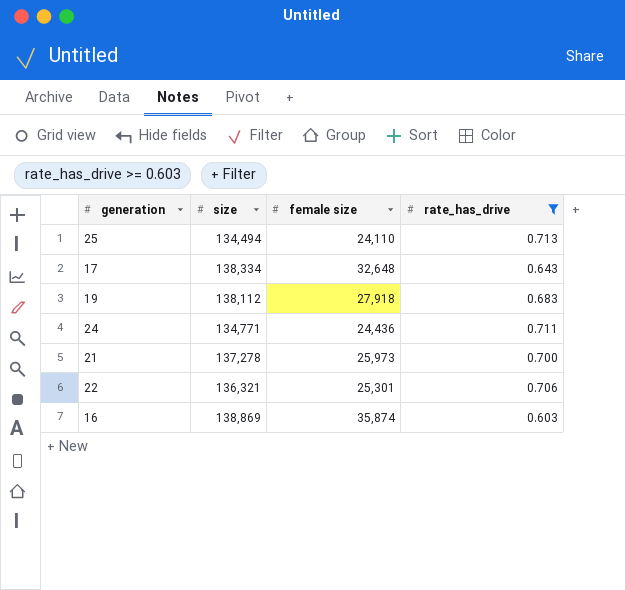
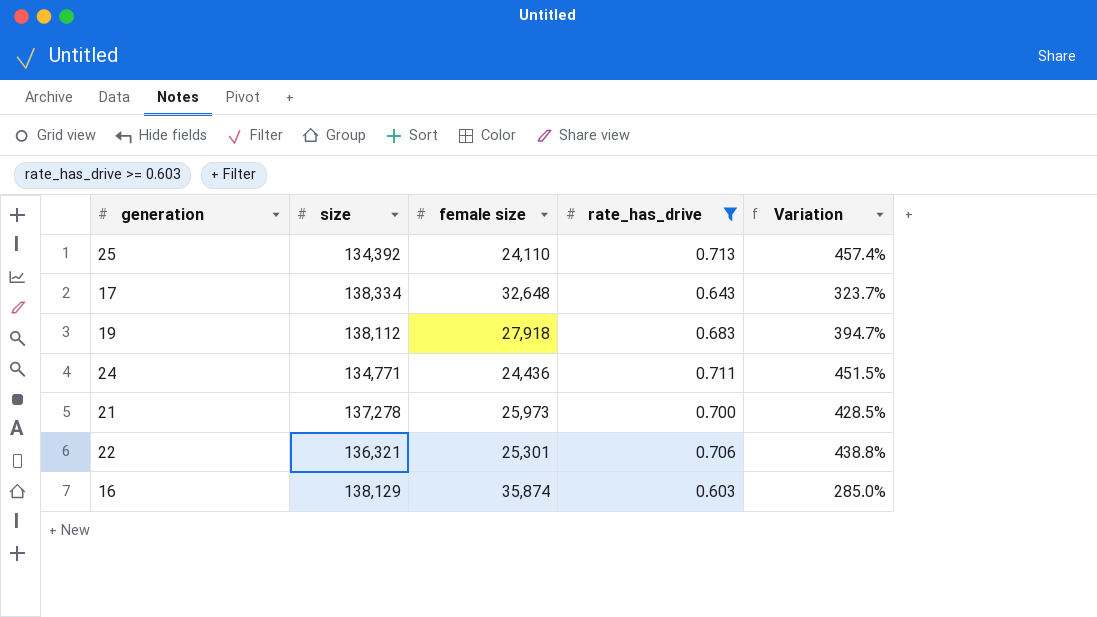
column Variation | formula: none -> ([size] - [female size]) / [female size]
25 | size: 134,494 -> 134,392
16 | size: 138,869 -> 138,129

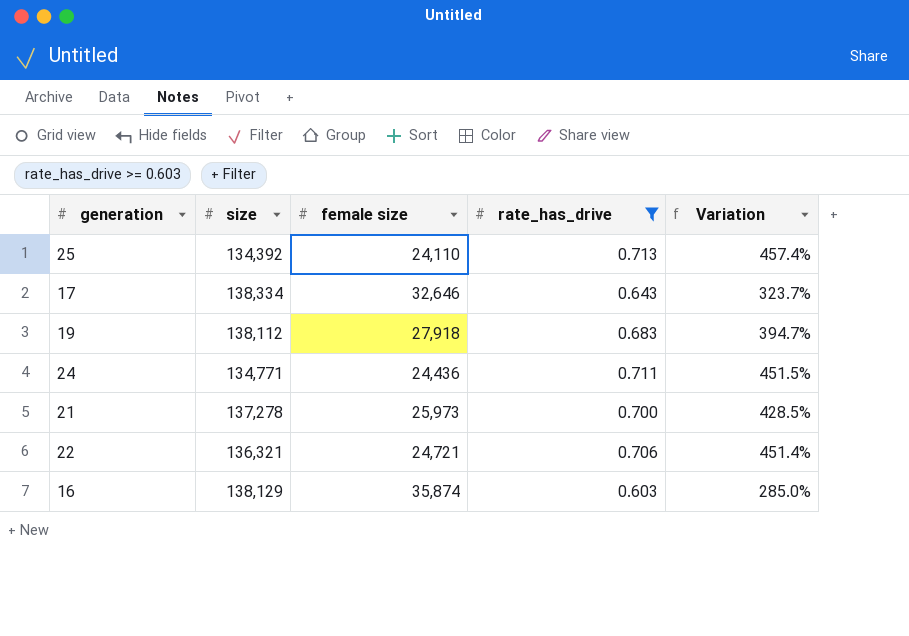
17 | female size: 32,648 -> 32,646
22 | female size: 25,301 -> 24,721
22 | Variation: 438.8% -> 451.4%

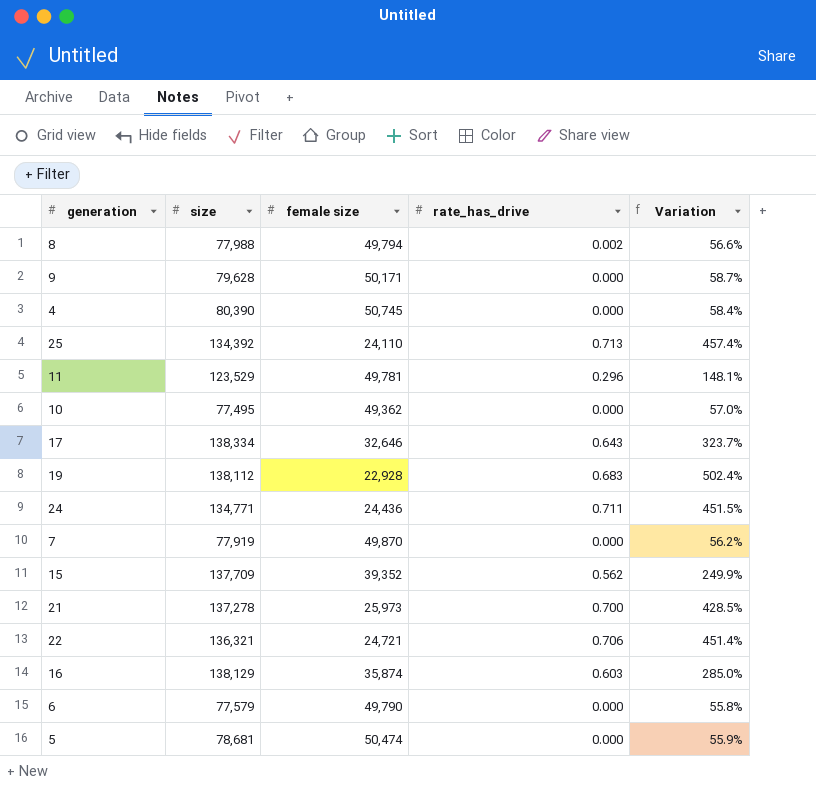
filter: rate_has_drive >= 0.603 -> none
19 | female size: 27,918 -> 22,928
19 | Variation: 394.7% -> 502.4%

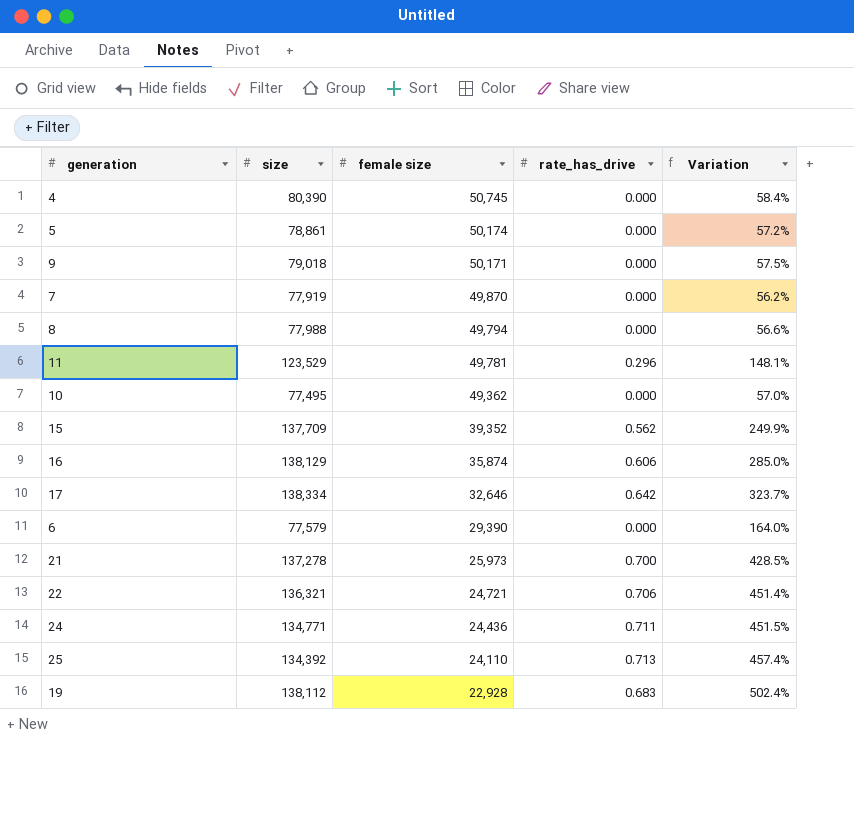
row order: none -> female size descending
5 | size: 78,681 -> 78,861
5 | female size: 50,474 -> 50,174
5 | Variation: 55.9% -> 57.2%
9 | size: 79,628 -> 79,018
9 | Variation: 58.7% -> 57.5%
8 | rate_has_drive: 0.002 -> 0.000
16 | rate_has_drive: 0.603 -> 0.606
17 | rate_has_drive: 0.643 -> 0.642
6 | female size: 49,790 -> 29,390
6 | Variation: 55.8% -> 164.0%

